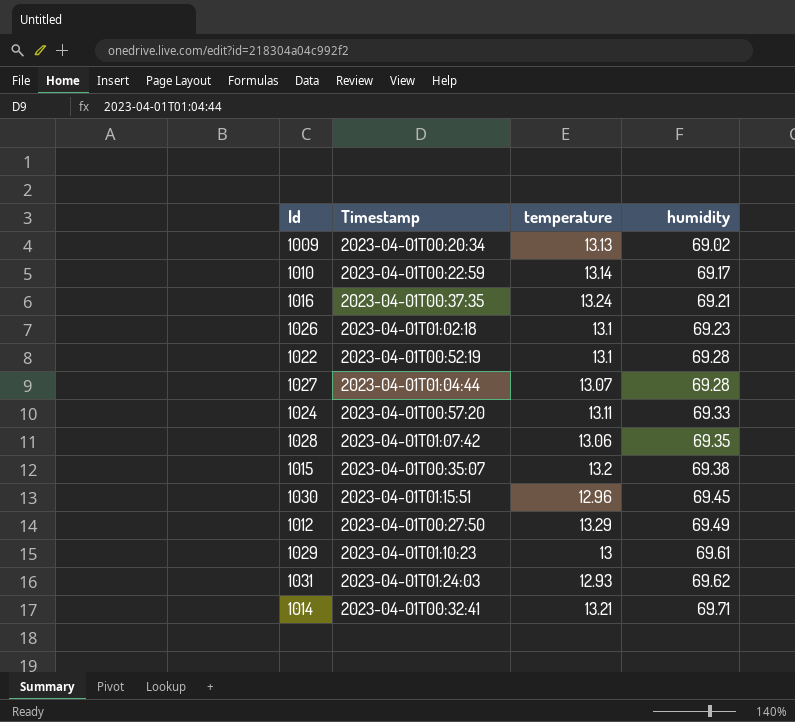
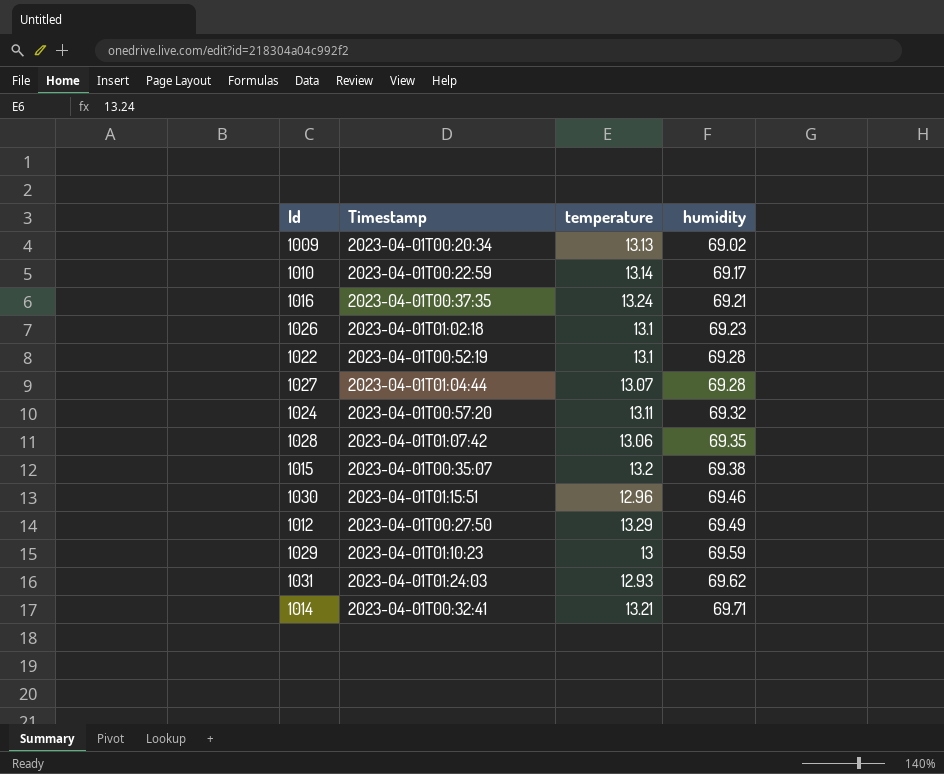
1024 | humidity: 69.33 -> 69.32
1030 | humidity: 69.45 -> 69.46
1029 | humidity: 69.61 -> 69.59

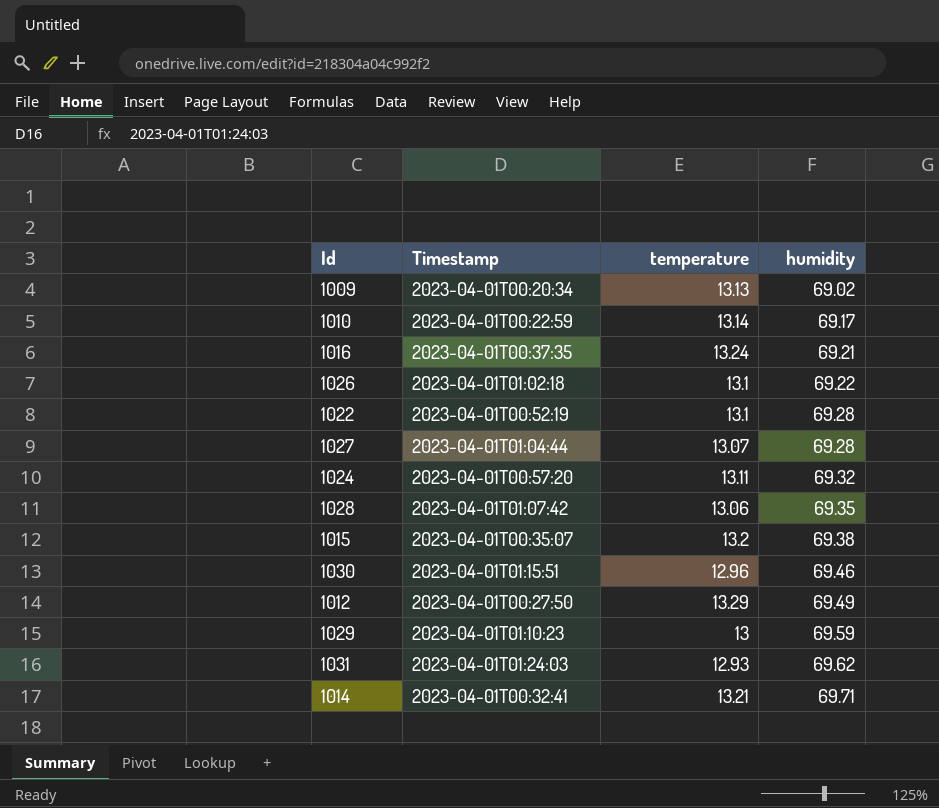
1026 | humidity: 69.23 -> 69.22

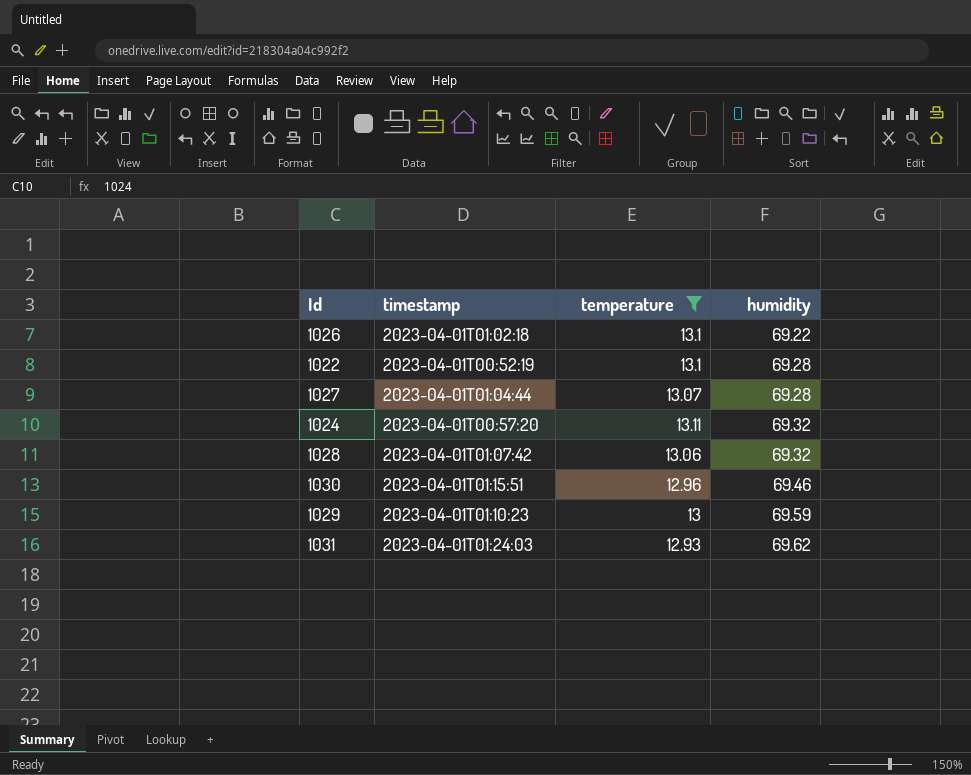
filter: none -> temperature <= 13.11
column name: Timestamp -> timestamp
1028 | humidity: 69.35 -> 69.32

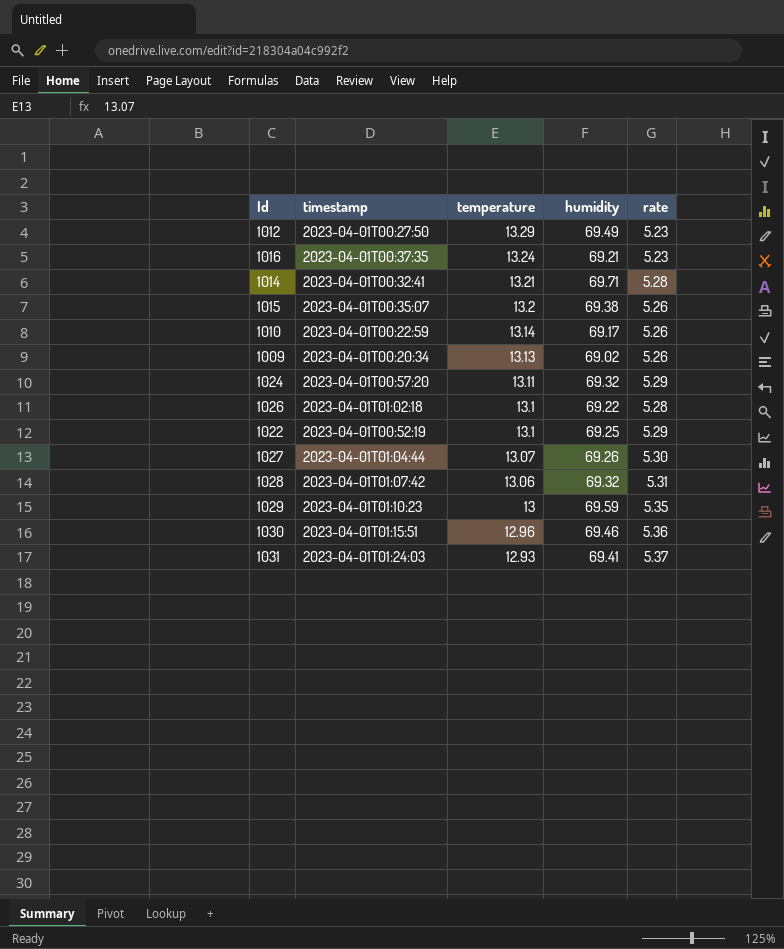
filter: temperature <= 13.11 -> none
row order: humidity ascending -> temperature descending
column rate | formula: none -> [humidity] / [temperature]
1022 | humidity: 69.28 -> 69.25
1027 | humidity: 69.28 -> 69.26
1031 | humidity: 69.62 -> 69.41

